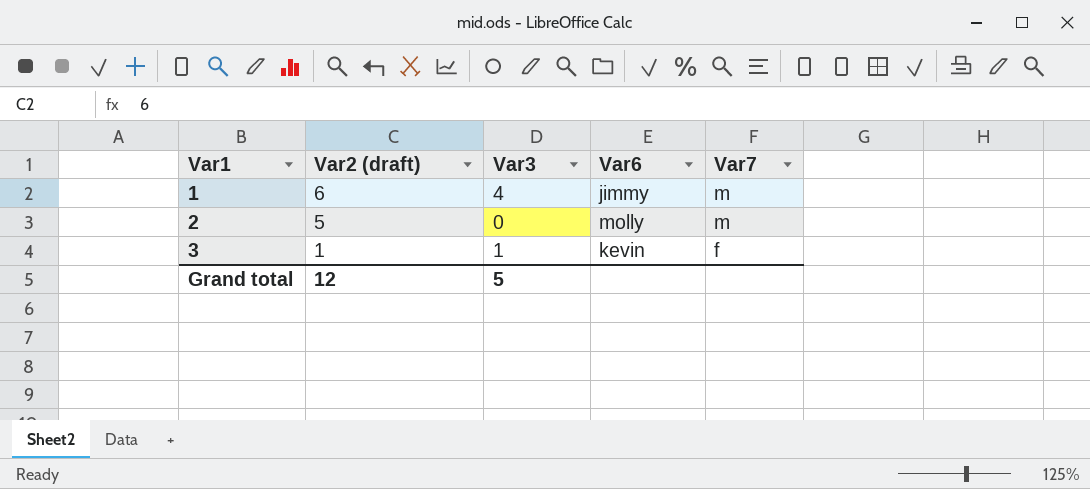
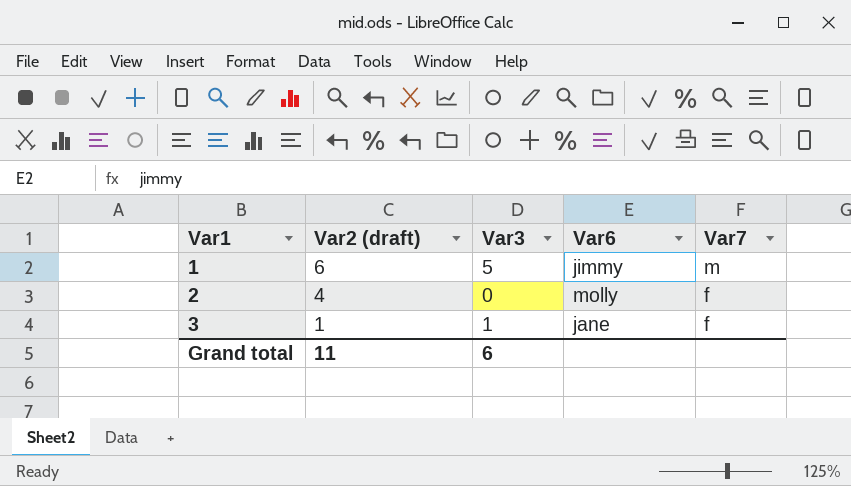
1 | Var3: 4 -> 5
2 | Var2 (draft): 5 -> 4
2 | Var7: m -> f
3 | Var6: kevin -> jane
Grand total | Var2 (draft): 12 -> 11
Grand total | Var3: 5 -> 6

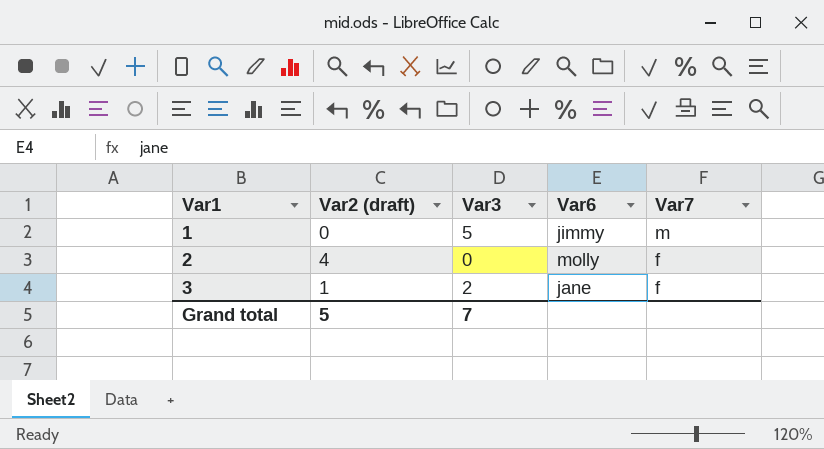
1 | Var2 (draft): 6 -> 0
3 | Var3: 1 -> 2
Grand total | Var2 (draft): 11 -> 5
Grand total | Var3: 6 -> 7

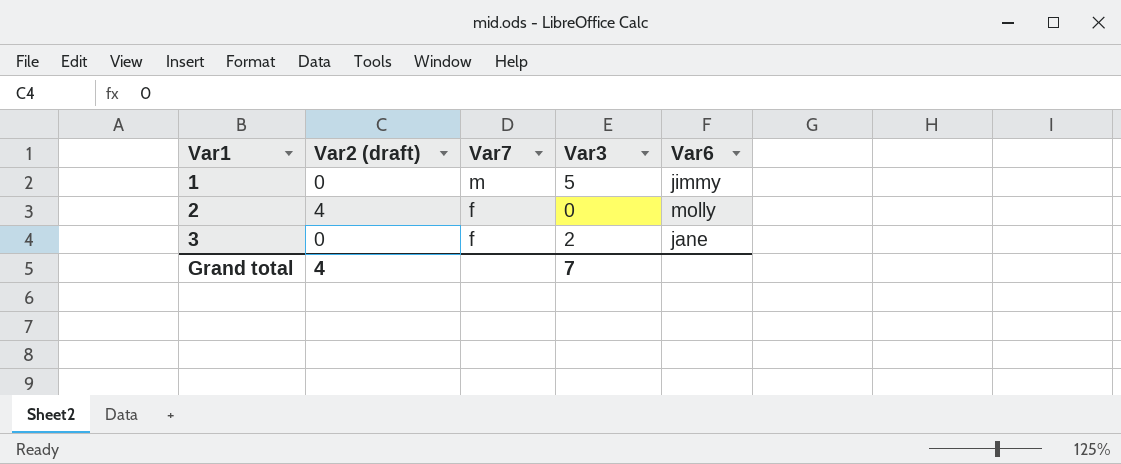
column Var7 | position: 5 -> 3
3 | Var2 (draft): 1 -> 0
Grand total | Var2 (draft): 5 -> 4

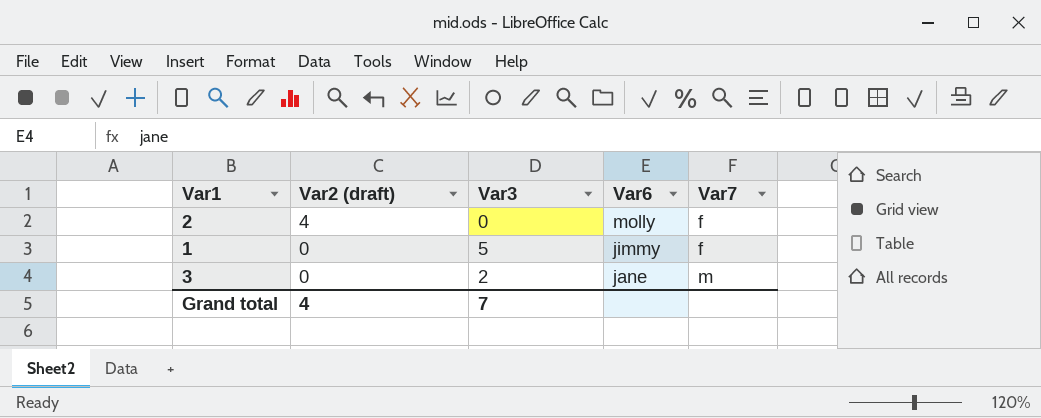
row order: Var1 ascending -> Var2 (draft) descending
column Var7 | position: 3 -> 5
1 | Var7: m -> f
3 | Var7: f -> m

